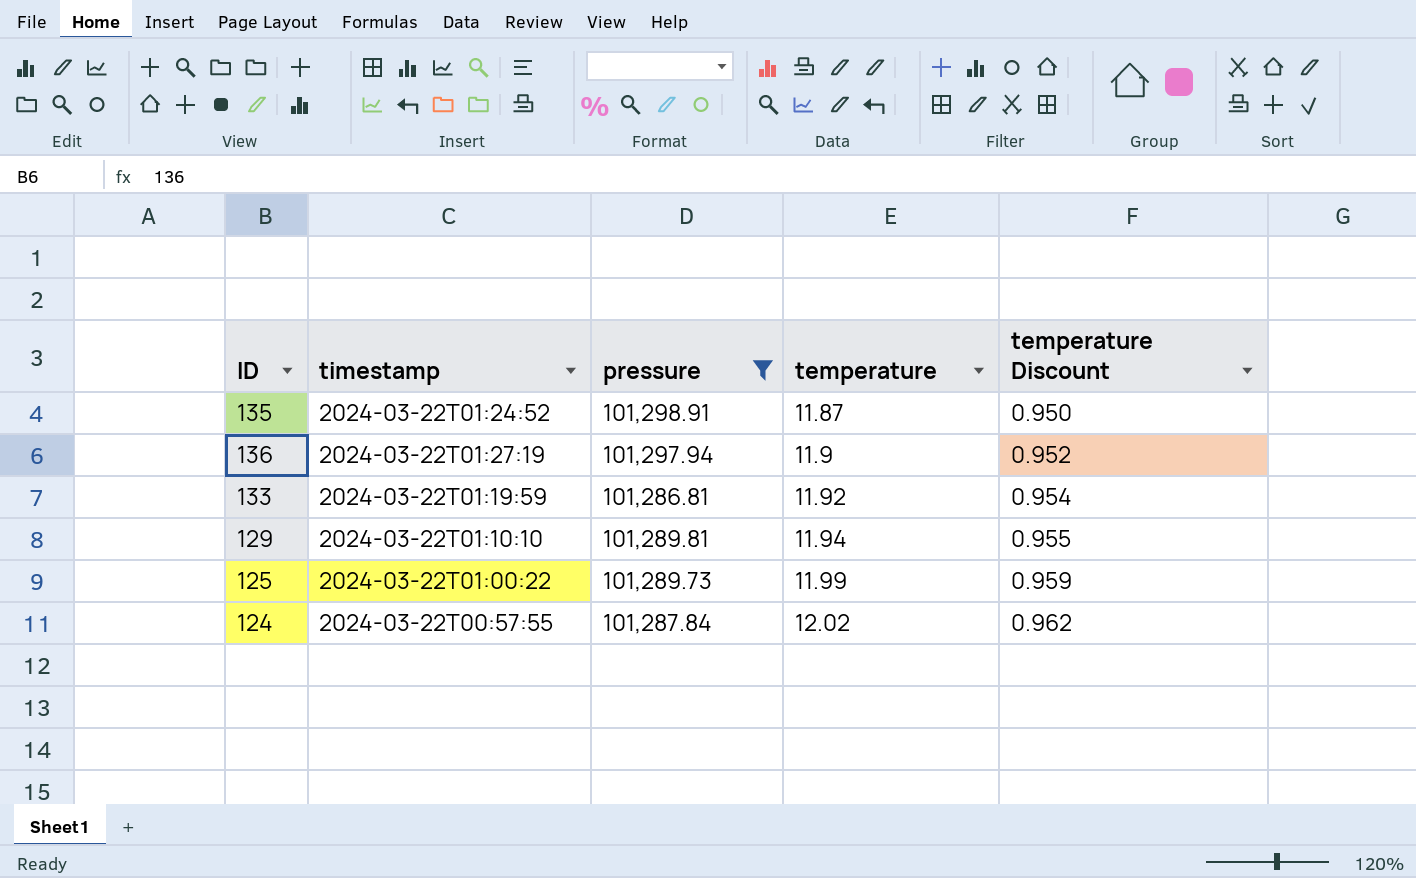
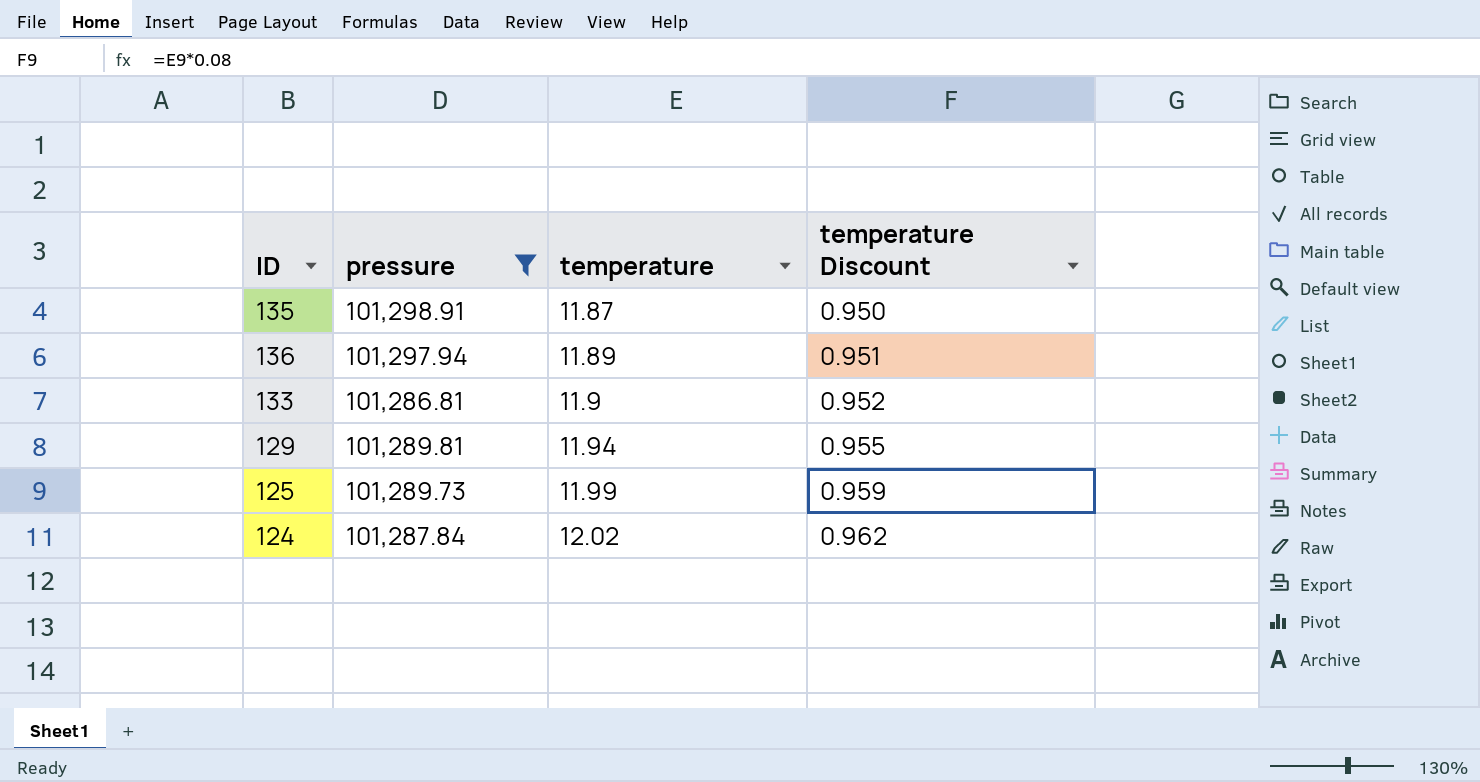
column timestamp | position: 2 -> none
136 | temperature: 11.9 -> 11.89
136 | temperature Discount: 0.952 -> 0.951
133 | temperature: 11.92 -> 11.9
133 | temperature Discount: 0.954 -> 0.952

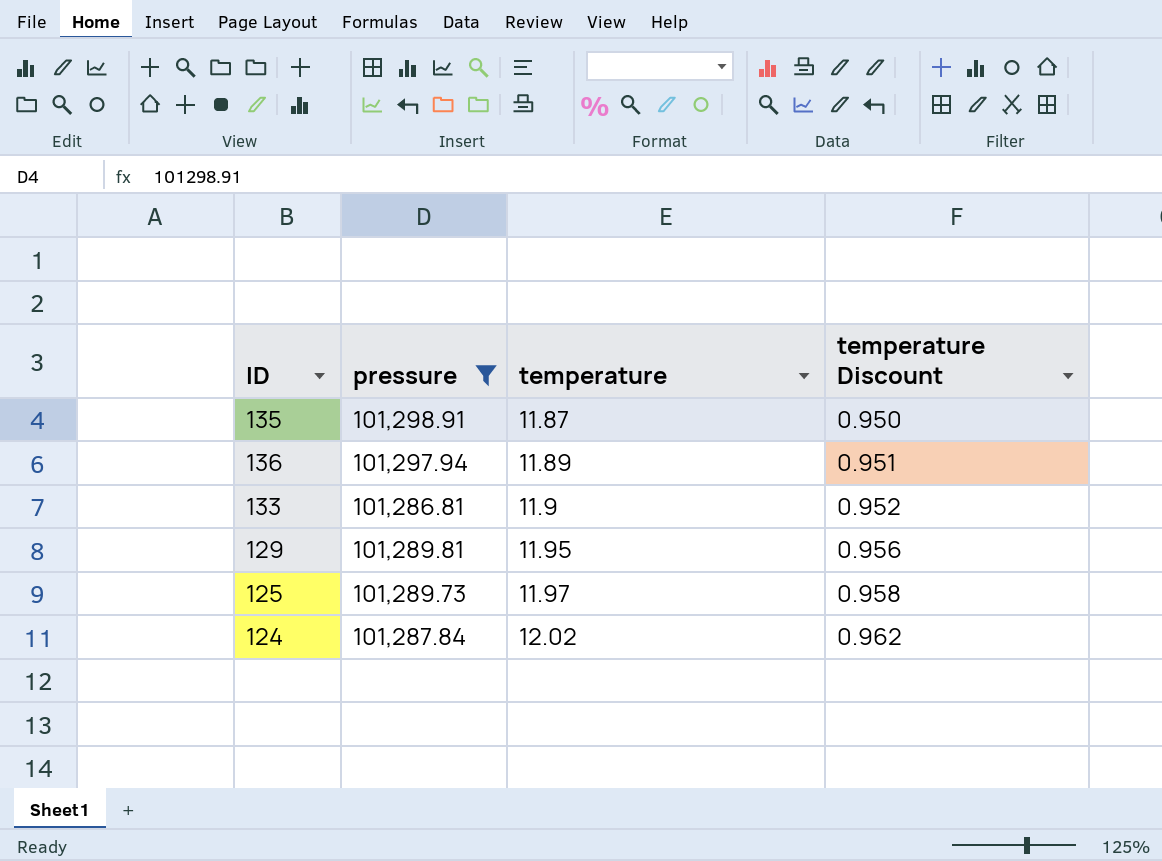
129 | temperature: 11.94 -> 11.95
129 | temperature Discount: 0.955 -> 0.956
125 | temperature: 11.99 -> 11.97
125 | temperature Discount: 0.959 -> 0.958

